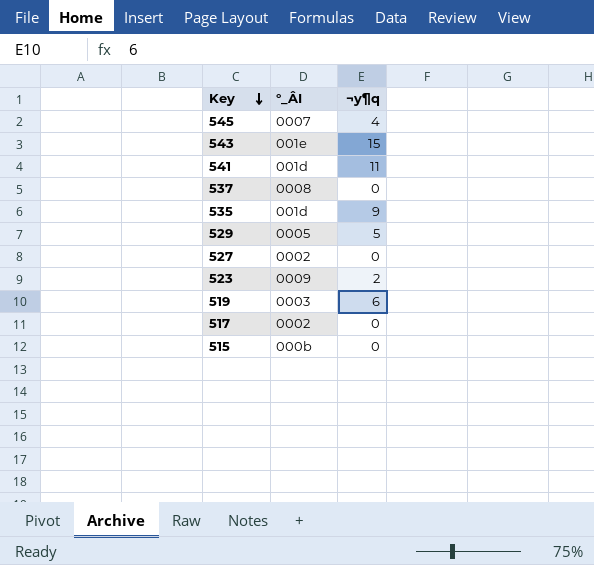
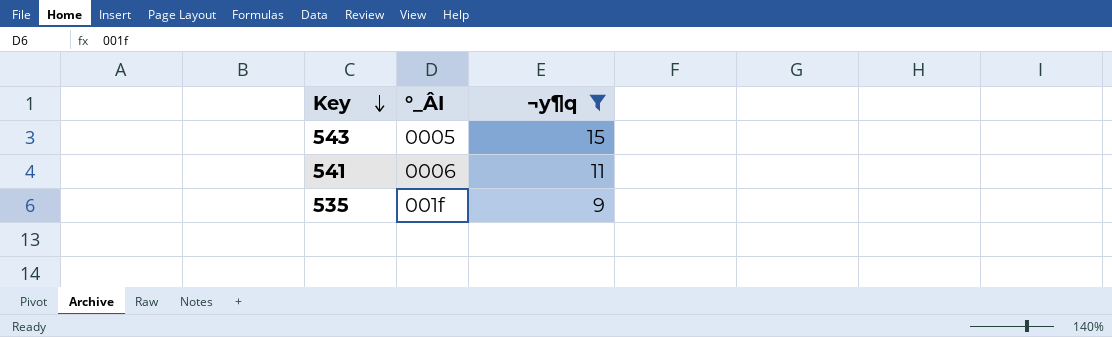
filter: none -> ¬y¶q >= 9
543 | °_ÂI: 001e -> 0005
541 | °_ÂI: 001d -> 0006
535 | °_ÂI: 001d -> 001f

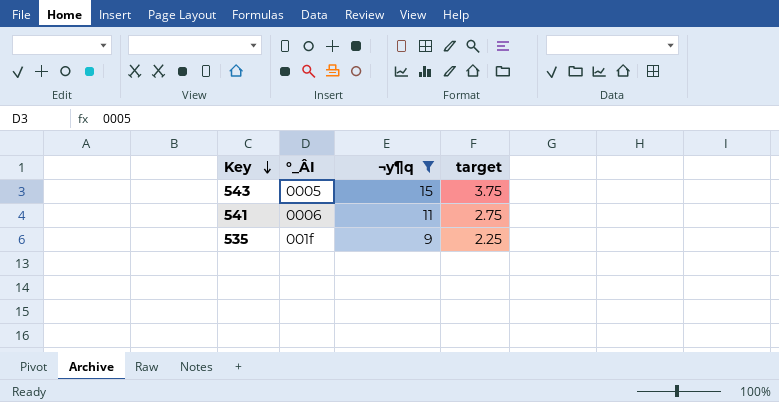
column target | formula: none -> [¬y¶q] * 0.25

